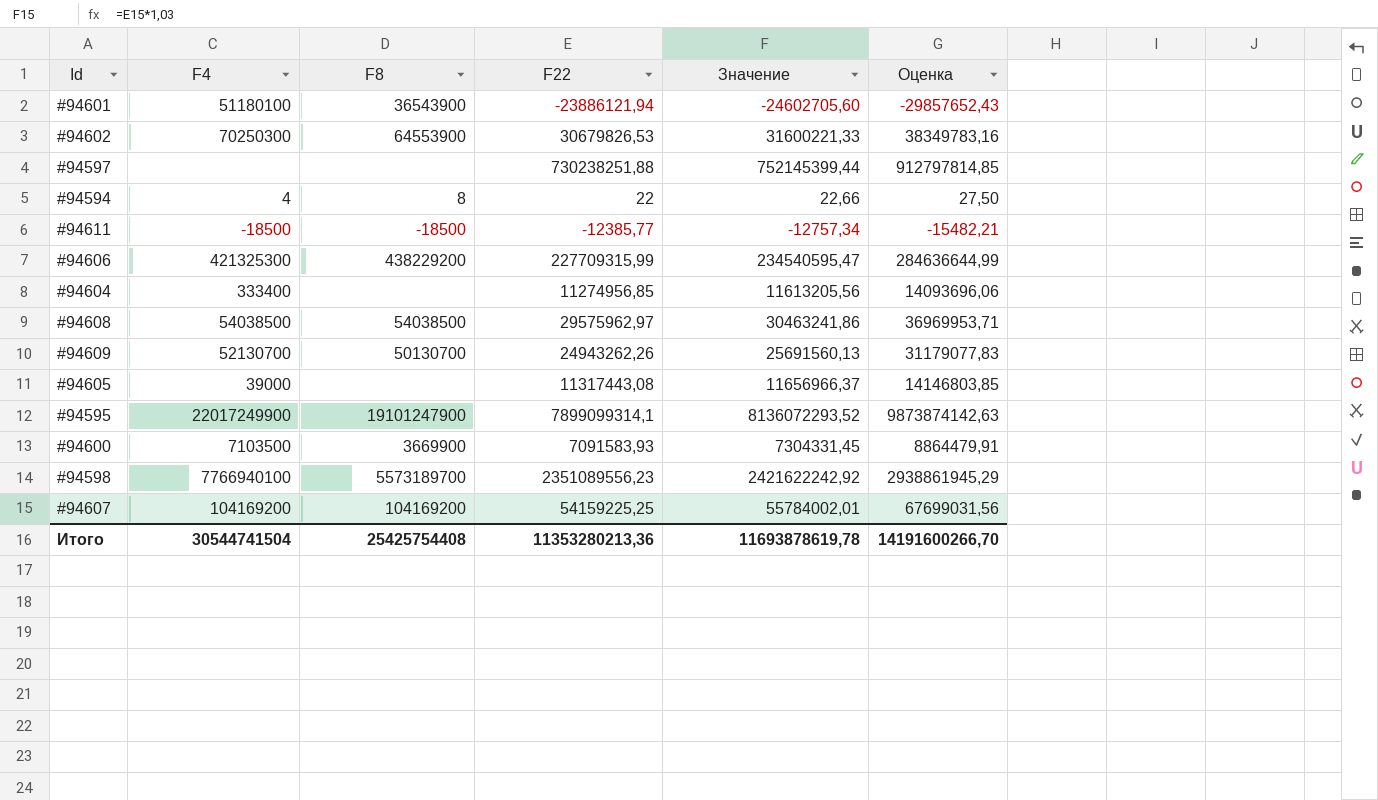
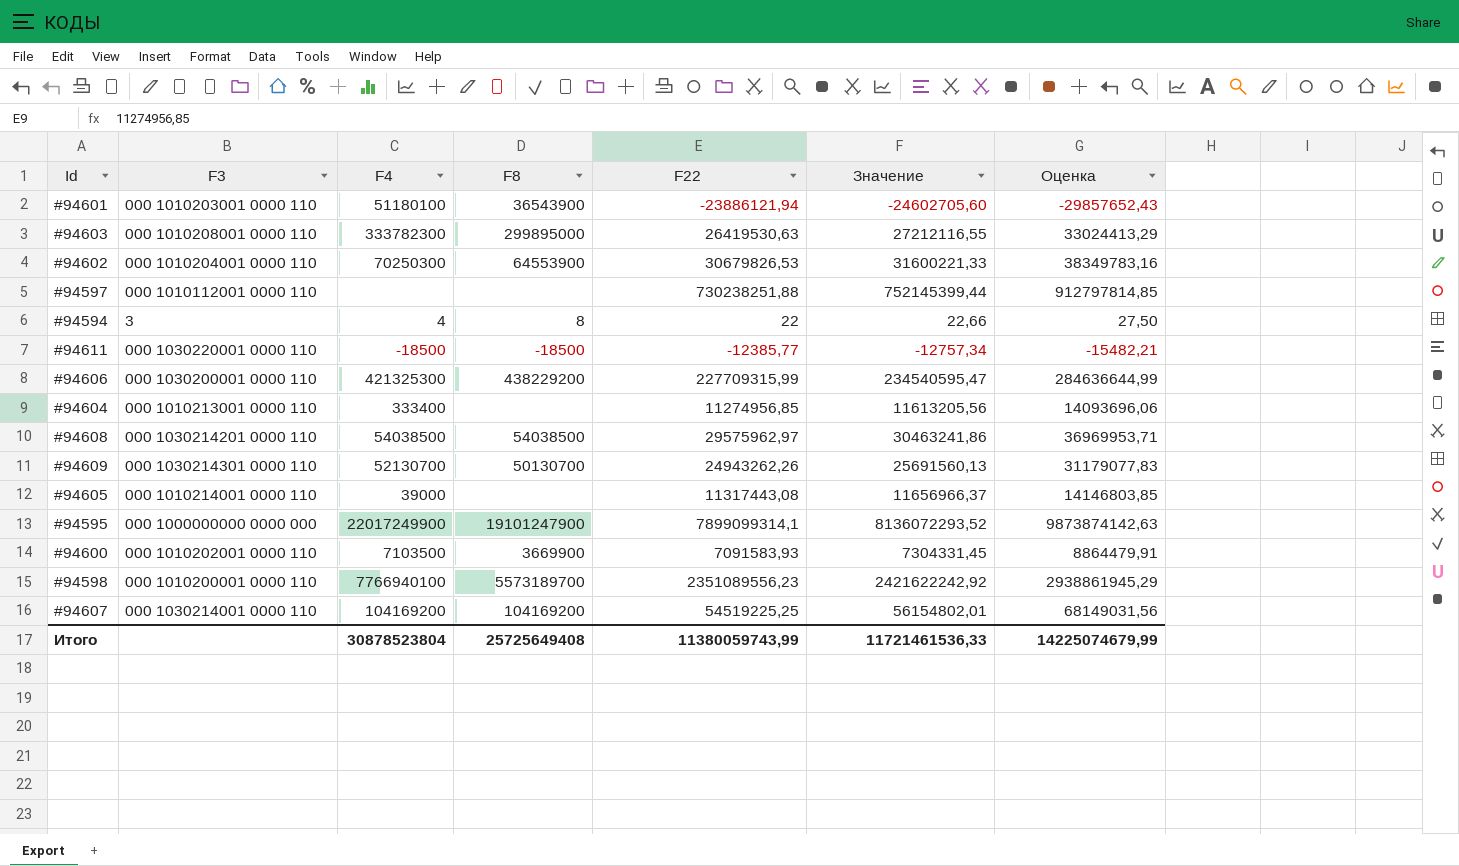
column F3 | position: none -> 2
row #94603: none -> 000 1010208001 0000 110 | 333782300 | 299895000 | 26419530,63 | 27212116,55 | 33024413,29
#94607 | F22: 54159225,25 -> 54519225,25
#94607 | Значение: 55784002,01 -> 56154802,01
#94607 | Оценка: 67699031,56 -> 68149031,56
Итого | F4: 30544741504 -> 30878523804
Итого | F8: 25425754408 -> 25725649408
Итого | F22: 11353280213,36 -> 11380059743,99
Итого | Значение: 11693878619,78 -> 11721461536,33
Итого | Оценка: 14191600266,70 -> 14225074679,99

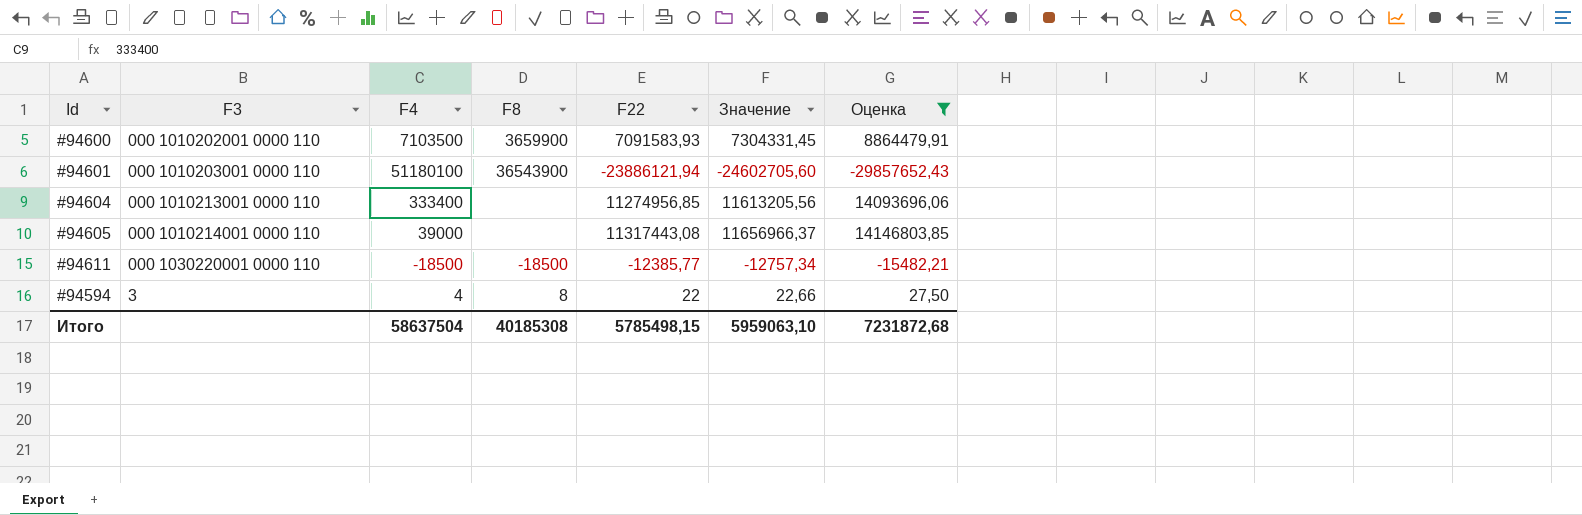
filter: none -> Оценка <= 14146803,85
row order: none -> F3 ascending
#94600 | F8: 3669900 -> 3659900
Итого | F4: 30878523804 -> 58637504
Итого | F8: 25725649408 -> 40185308
Итого | F22: 11380059743,99 -> 5785498,15
Итого | Значение: 11721461536,33 -> 5959063,10
Итого | Оценка: 14225074679,99 -> 7231872,68

